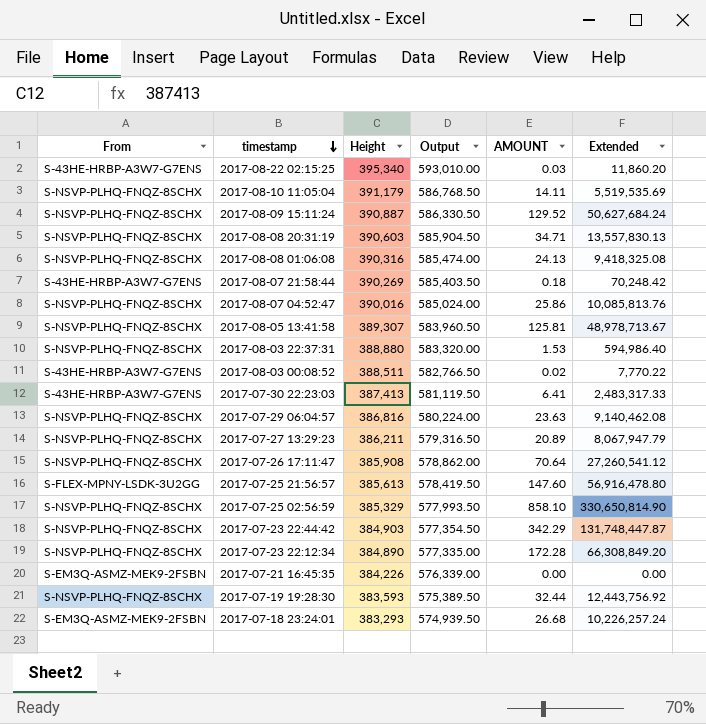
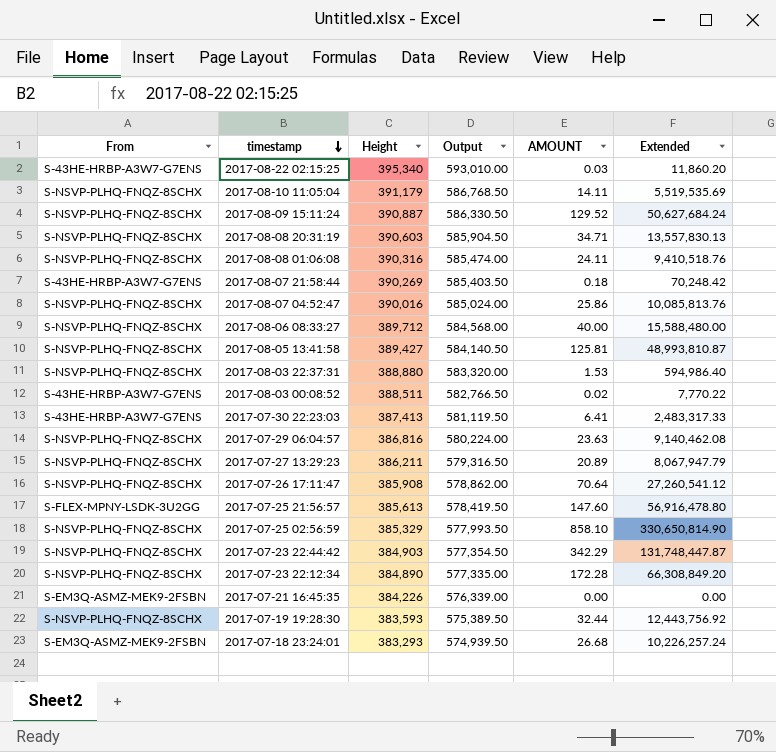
2017-08-08 01:06:08 | AMOUNT: 24.13 -> 24.11
2017-08-08 01:06:08 | Extended: 9,418,325.08 -> 9,410,518.76
row 2017-08-06 08:33:27: none -> S-NSVP-PLHQ-FNQZ-8SCHX | 389,712 | 584,568.00 | 40.00 | 15,588,480.00
2017-08-05 13:41:58 | Height: 389,307 -> 389,427
2017-08-05 13:41:58 | Output: 583,960.50 -> 584,140.50
2017-08-05 13:41:58 | Extended: 48,978,713.67 -> 48,993,810.87

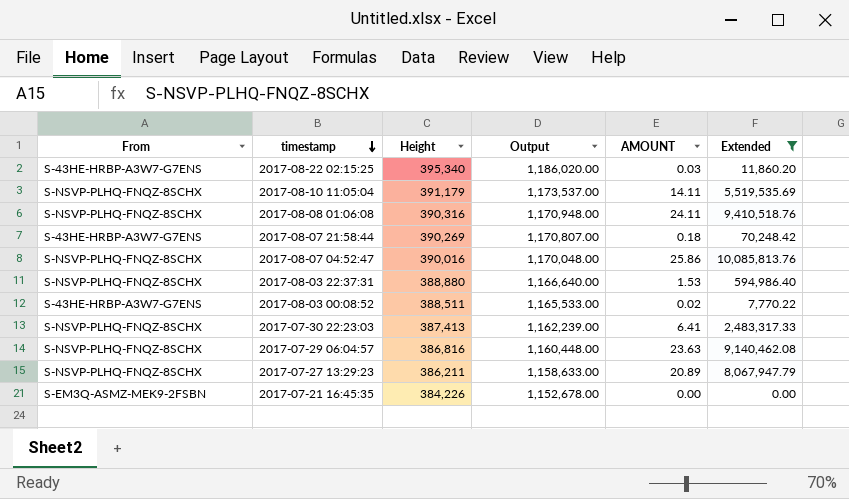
filter: none -> Extended <= 10,085,813.76
column Output | formula: [Height] * 1.5 -> [Height] * 3
2017-07-30 22:23:03 | From: S-43HE-HRBP-A3W7-G7ENS -> S-NSVP-PLHQ-FNQZ-8SCHX

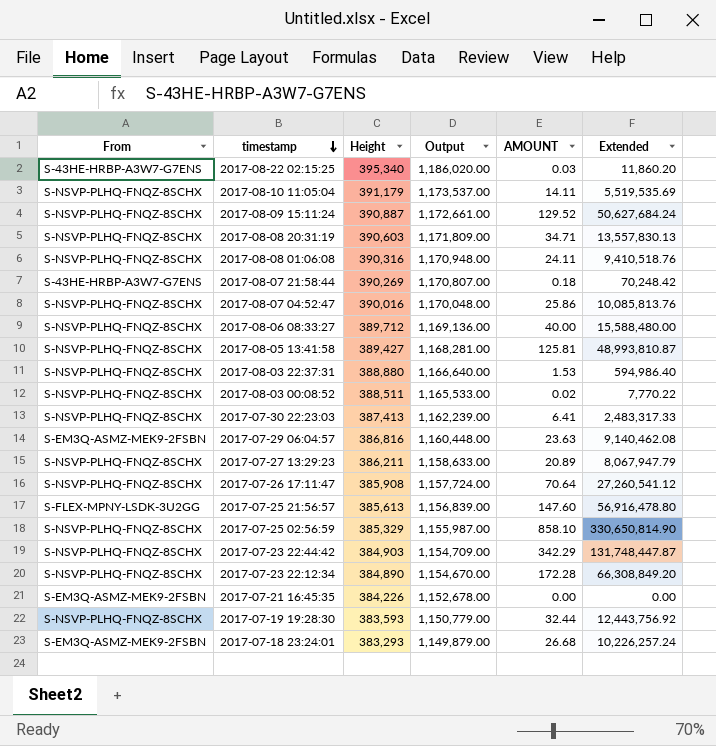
filter: Extended <= 10,085,813.76 -> none
2017-08-03 00:08:52 | From: S-43HE-HRBP-A3W7-G7ENS -> S-NSVP-PLHQ-FNQZ-8SCHX
2017-07-29 06:04:57 | From: S-NSVP-PLHQ-FNQZ-8SCHX -> S-EM3Q-ASMZ-MEK9-2FSBN

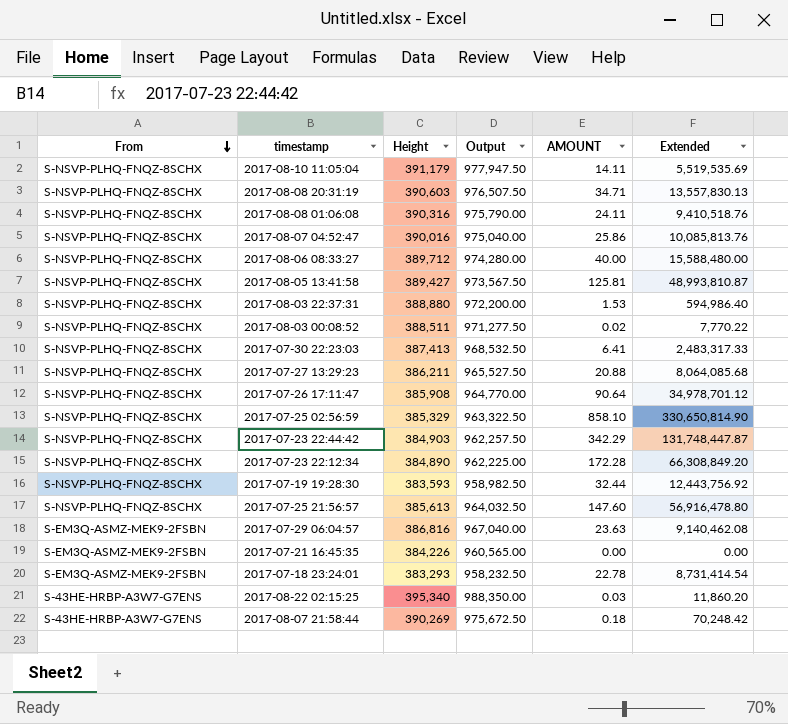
row order: timestamp descending -> From descending
column Output | formula: [Height] * 3 -> [Height] * 2.5
row 2017-08-09 15:11:24: S-NSVP-PLHQ-FNQZ-8SCHX | 390,887 | 1,172,661.00 | 129.52 | 50,627,684.24 -> none
2017-07-27 13:29:23 | AMOUNT: 20.89 -> 20.88
2017-07-27 13:29:23 | Extended: 8,067,947.79 -> 8,064,085.68
2017-07-26 17:11:47 | AMOUNT: 70.64 -> 90.64
2017-07-26 17:11:47 | Extended: 27,260,541.12 -> 34,978,701.12
2017-07-25 21:56:57 | From: S-FLEX-MPNY-LSDK-3U2GG -> S-NSVP-PLHQ-FNQZ-8SCHX
2017-07-18 23:24:01 | AMOUNT: 26.68 -> 22.78
2017-07-18 23:24:01 | Extended: 10,226,257.24 -> 8,731,414.54

